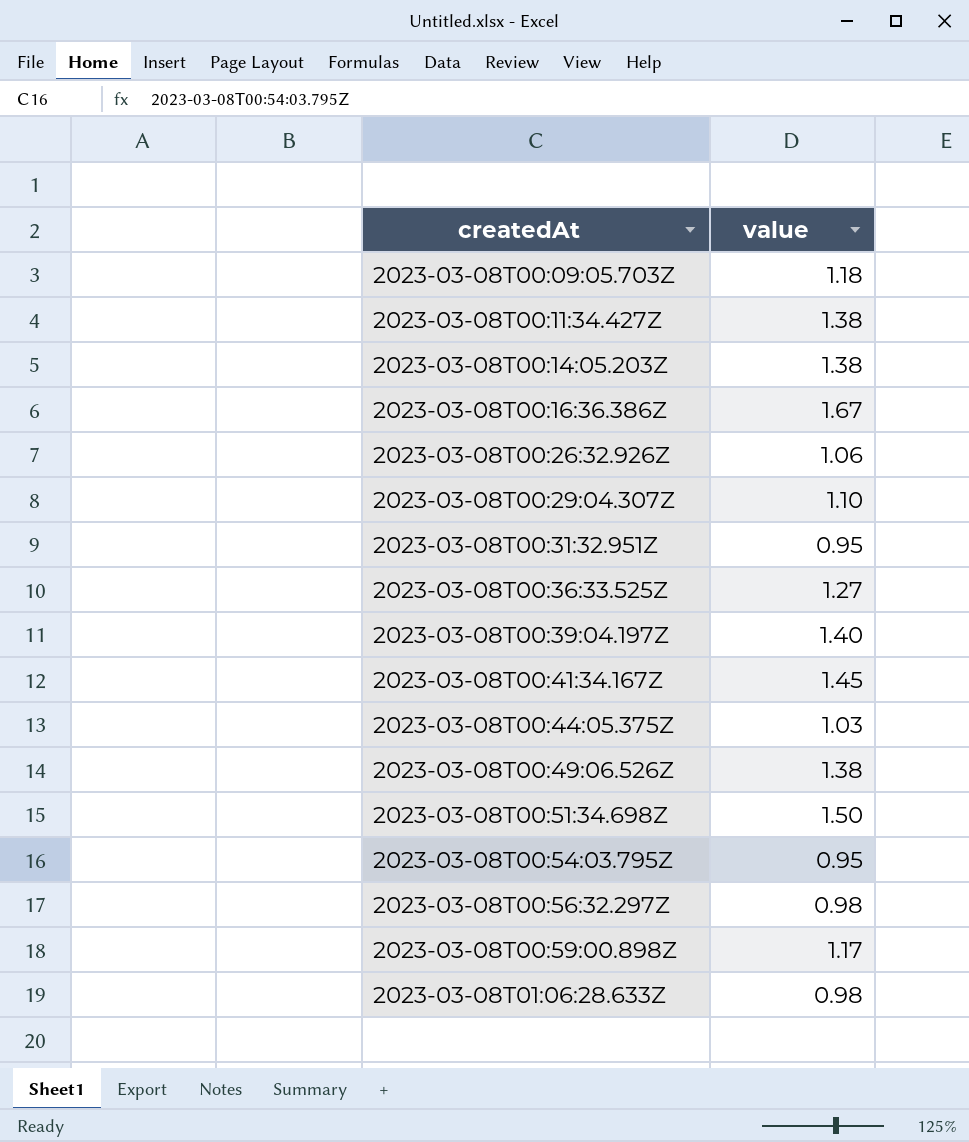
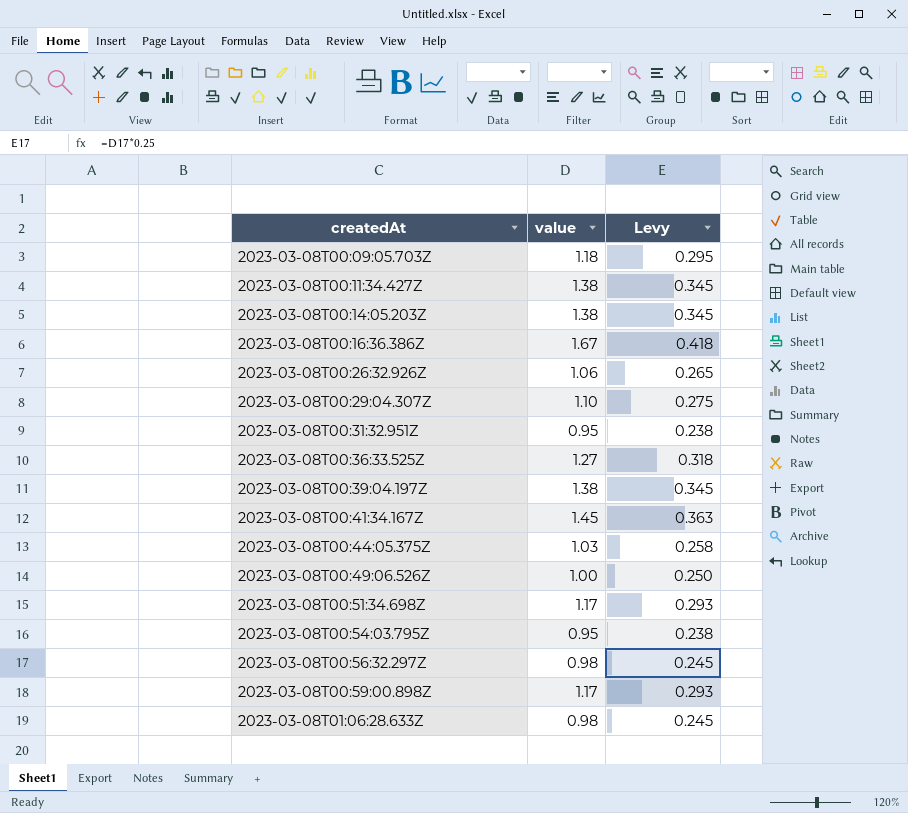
column Levy | formula: none -> [value] * 0.25
2023-03-08T00:39:04.197Z | value: 1.40 -> 1.38
2023-03-08T00:49:06.526Z | value: 1.38 -> 1.00
2023-03-08T00:51:34.698Z | value: 1.50 -> 1.17

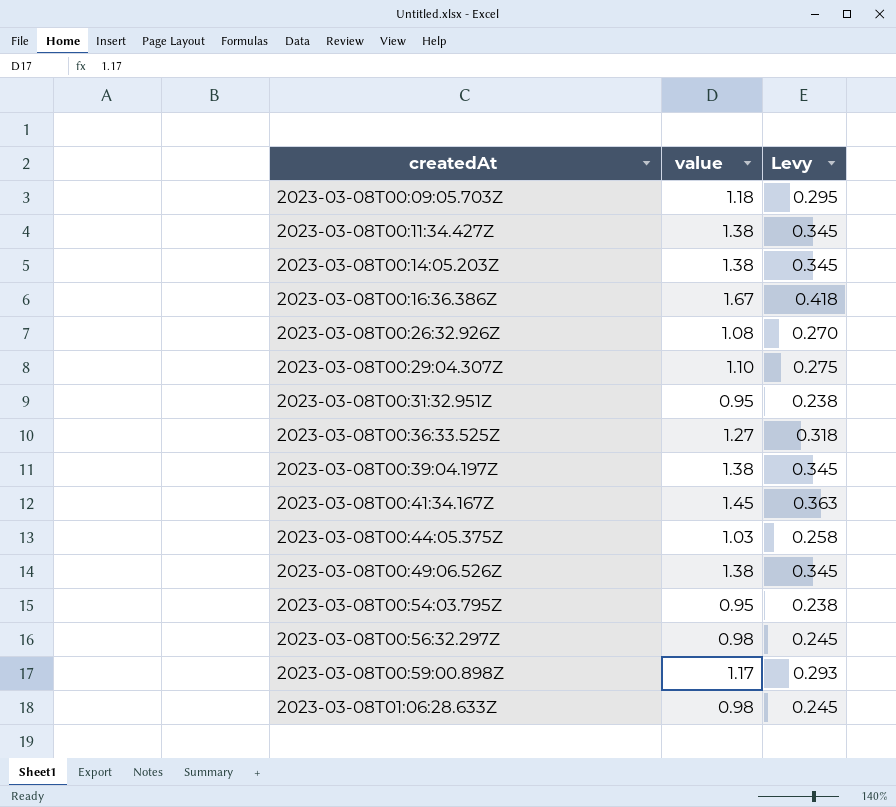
row 2023-03-08T00:51:34.698Z: 1.17 | 0.293 -> none
2023-03-08T00:26:32.926Z | value: 1.06 -> 1.08
2023-03-08T00:26:32.926Z | Levy: 0.265 -> 0.270
2023-03-08T00:49:06.526Z | value: 1.00 -> 1.38
2023-03-08T00:49:06.526Z | Levy: 0.250 -> 0.345

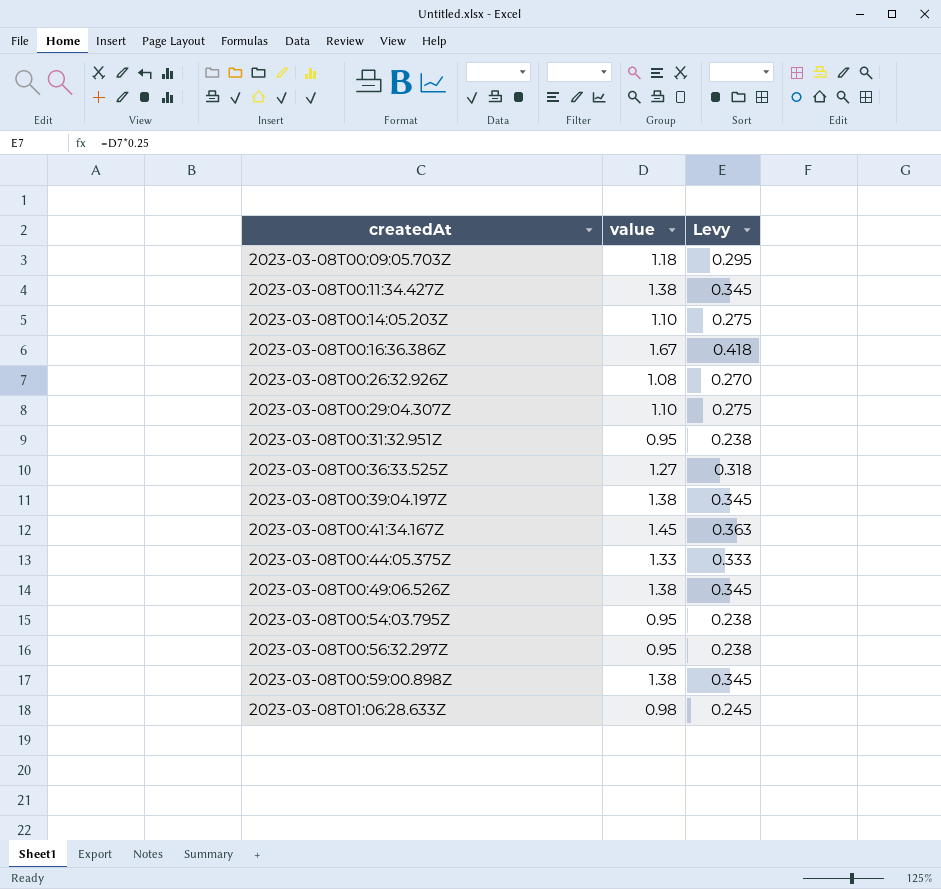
2023-03-08T00:14:05.203Z | value: 1.38 -> 1.10
2023-03-08T00:14:05.203Z | Levy: 0.345 -> 0.275
2023-03-08T00:44:05.375Z | value: 1.03 -> 1.33
2023-03-08T00:44:05.375Z | Levy: 0.258 -> 0.333
2023-03-08T00:56:32.297Z | value: 0.98 -> 0.95
2023-03-08T00:56:32.297Z | Levy: 0.245 -> 0.238
2023-03-08T00:59:00.898Z | value: 1.17 -> 1.38
2023-03-08T00:59:00.898Z | Levy: 0.293 -> 0.345

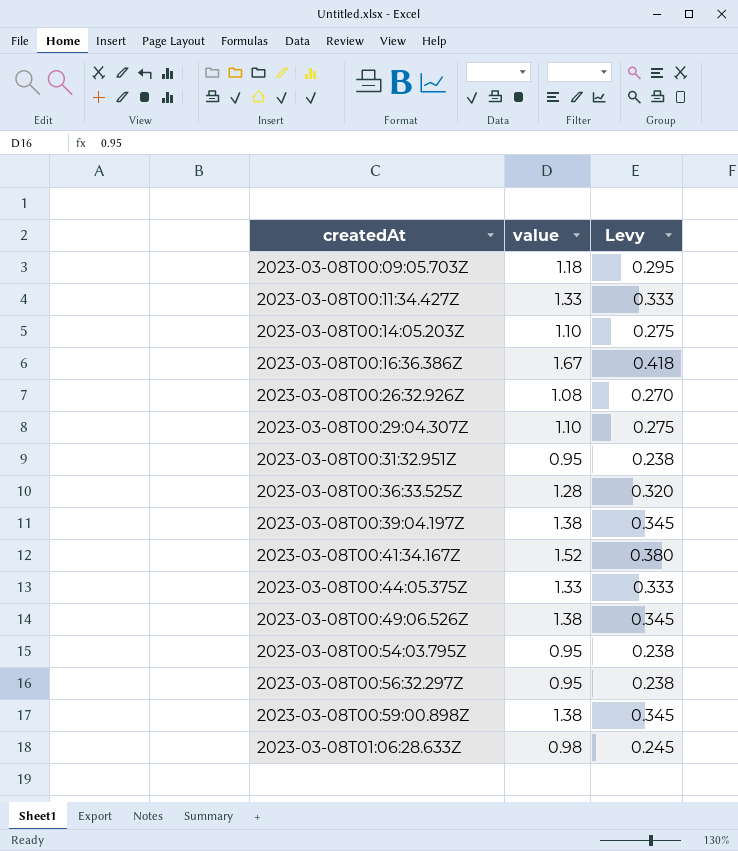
2023-03-08T00:11:34.427Z | value: 1.38 -> 1.33
2023-03-08T00:11:34.427Z | Levy: 0.345 -> 0.333
2023-03-08T00:36:33.525Z | value: 1.27 -> 1.28
2023-03-08T00:36:33.525Z | Levy: 0.318 -> 0.320
2023-03-08T00:41:34.167Z | value: 1.45 -> 1.52
2023-03-08T00:41:34.167Z | Levy: 0.363 -> 0.380

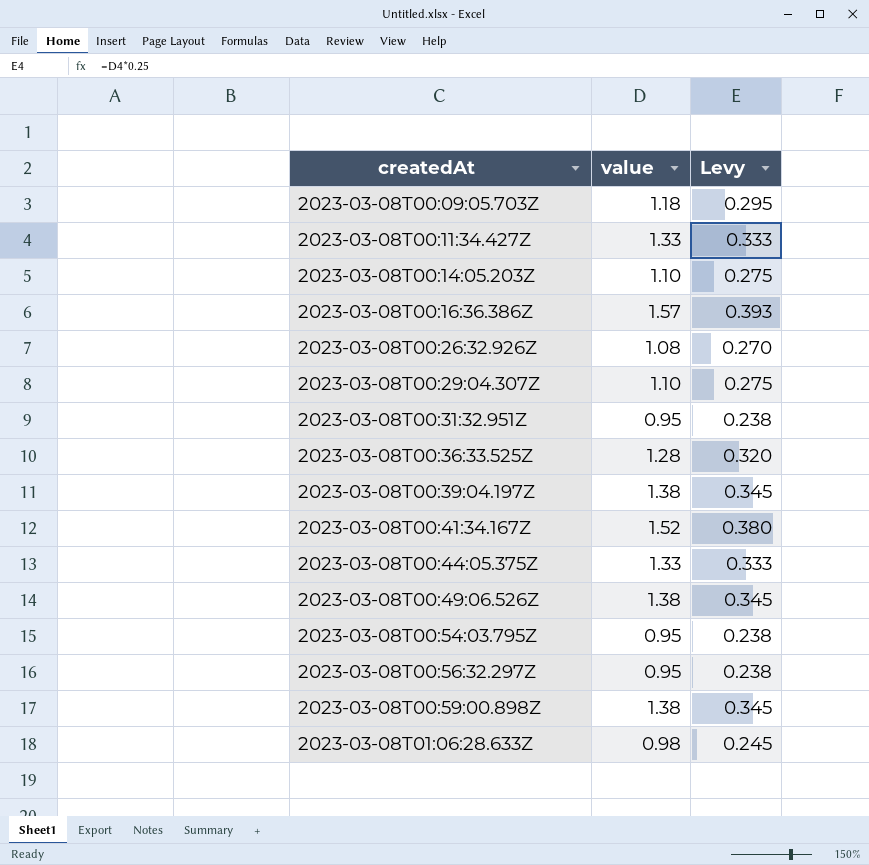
2023-03-08T00:16:36.386Z | value: 1.67 -> 1.57
2023-03-08T00:16:36.386Z | Levy: 0.418 -> 0.393

